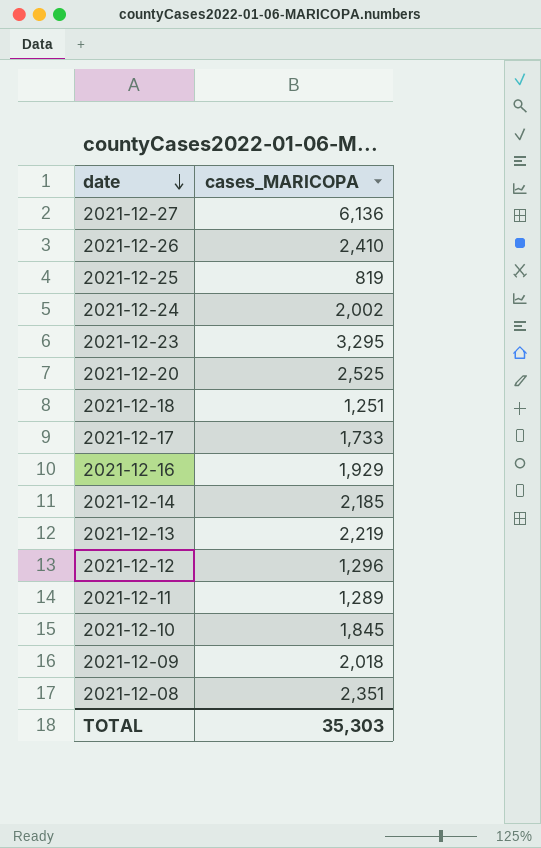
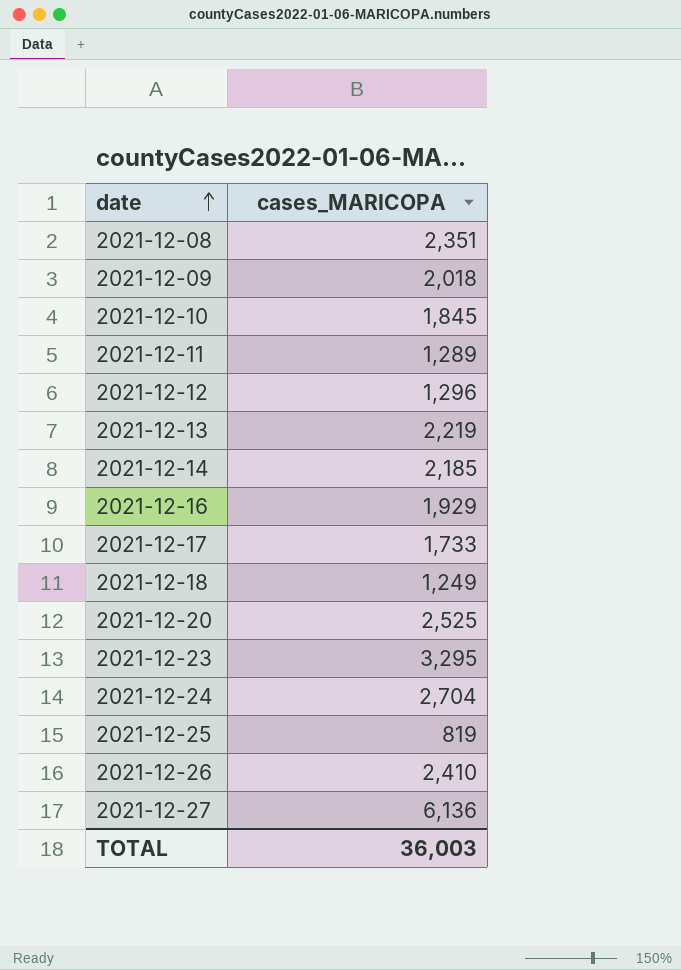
row order: date descending -> date ascending
2021-12-18 | cases_MARICOPA: 1,251 -> 1,249
2021-12-24 | cases_MARICOPA: 2,002 -> 2,704
TOTAL | cases_MARICOPA: 35,303 -> 36,003

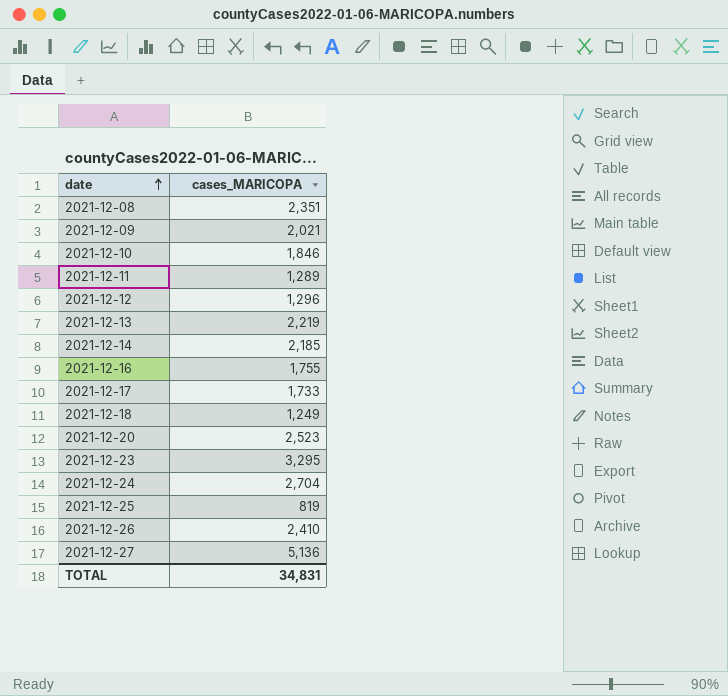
2021-12-09 | cases_MARICOPA: 2,018 -> 2,021
2021-12-10 | cases_MARICOPA: 1,845 -> 1,846
2021-12-16 | cases_MARICOPA: 1,929 -> 1,755
2021-12-20 | cases_MARICOPA: 2,525 -> 2,523
2021-12-27 | cases_MARICOPA: 6,136 -> 5,136
TOTAL | cases_MARICOPA: 36,003 -> 34,831

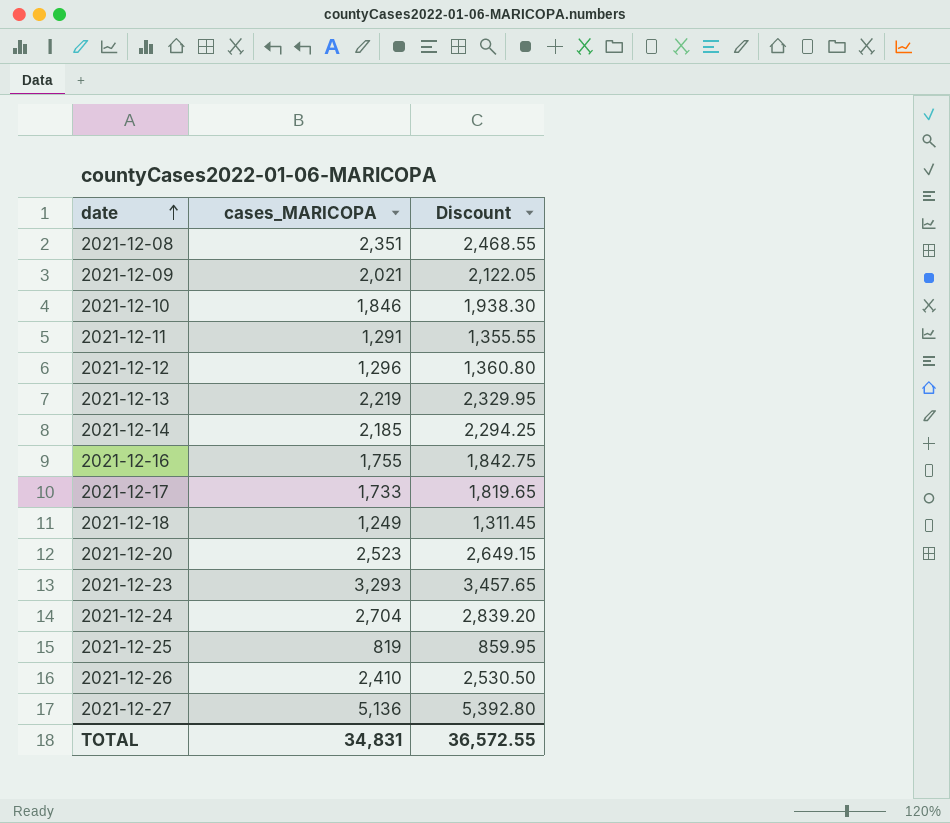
column Discount | formula: none -> [cases_MARICOPA] * 1.05
2021-12-11 | cases_MARICOPA: 1,289 -> 1,291
2021-12-23 | cases_MARICOPA: 3,295 -> 3,293

